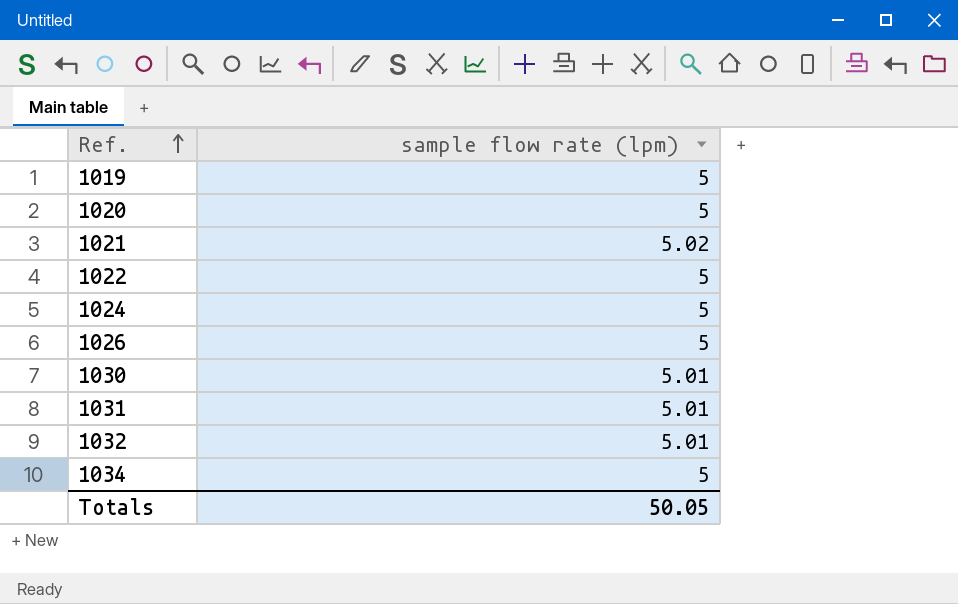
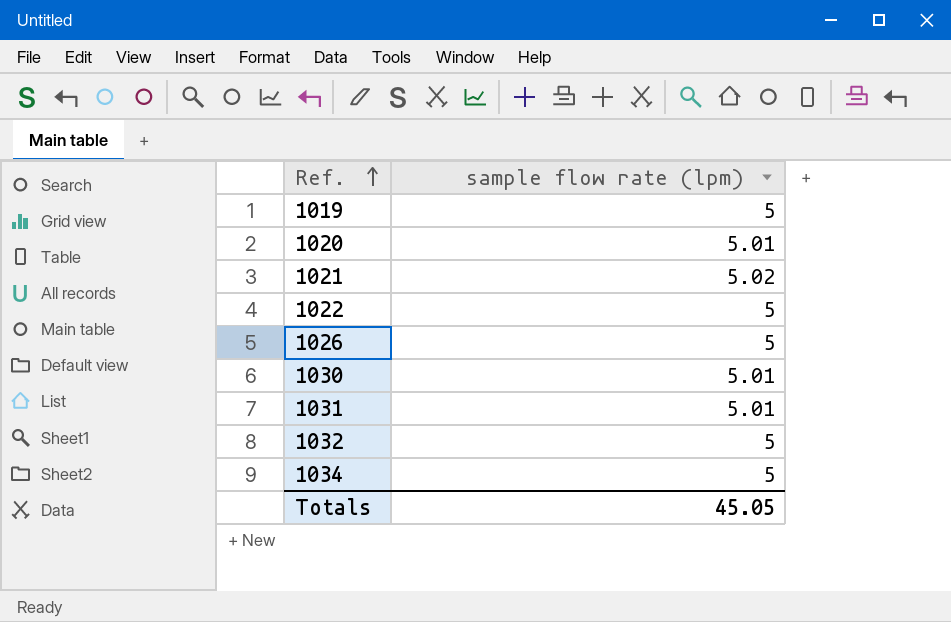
row 1024: 5 -> none
1020 | sample flow rate (lpm): 5 -> 5.01
1032 | sample flow rate (lpm): 5.01 -> 5
Totals | sample flow rate (lpm): 50.05 -> 45.05

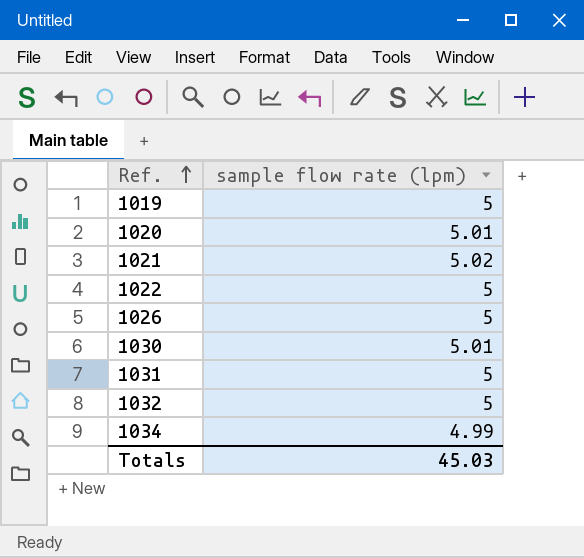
1031 | sample flow rate (lpm): 5.01 -> 5
1034 | sample flow rate (lpm): 5 -> 4.99
Totals | sample flow rate (lpm): 45.05 -> 45.03

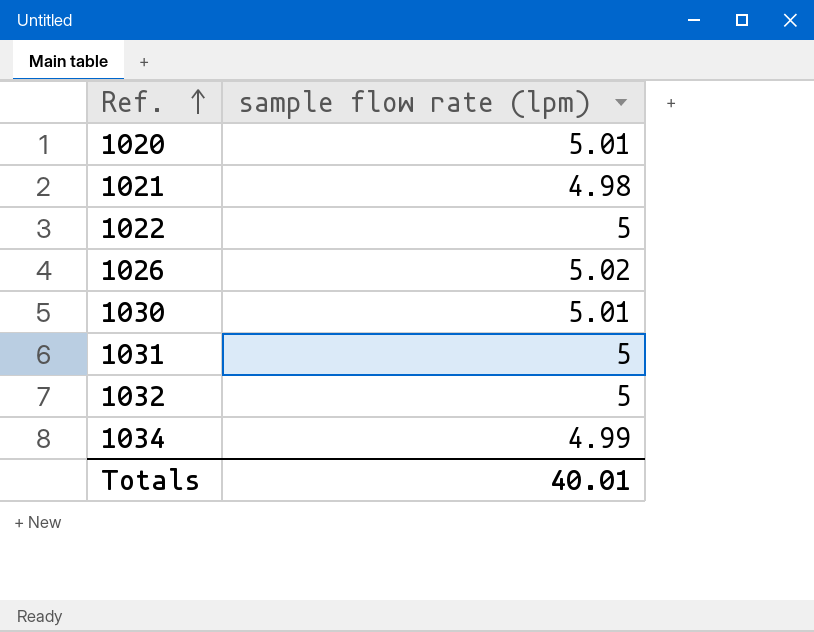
row 1019: 5 -> none
1021 | sample flow rate (lpm): 5.02 -> 4.98
1026 | sample flow rate (lpm): 5 -> 5.02
Totals | sample flow rate (lpm): 45.03 -> 40.01

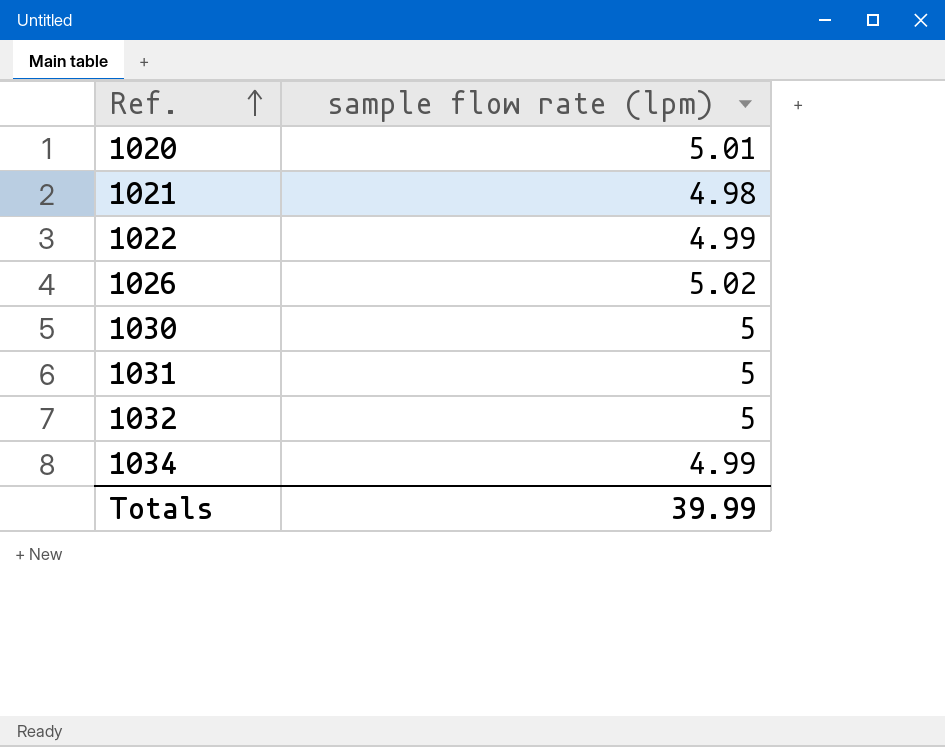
1022 | sample flow rate (lpm): 5 -> 4.99
1030 | sample flow rate (lpm): 5.01 -> 5
Totals | sample flow rate (lpm): 40.01 -> 39.99

